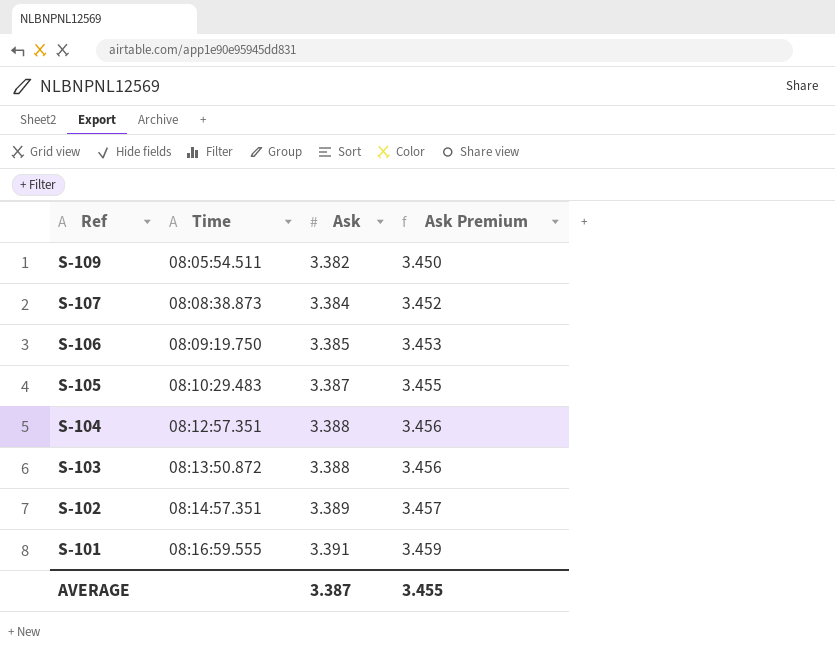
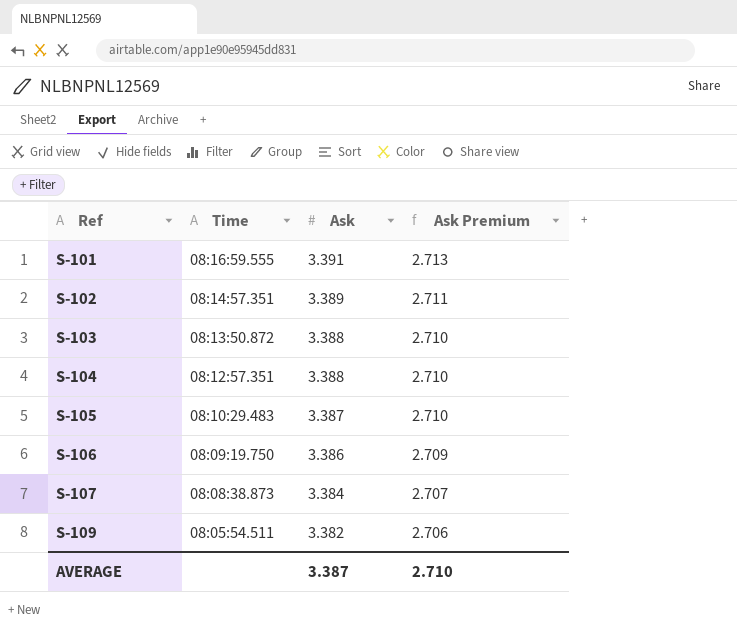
row order: Ref descending -> Ref ascending
column Ask Premium | formula: [Ask] * 1.02 -> [Ask] * 0.8
S-106 | Ask: 3.385 -> 3.386
AVERAGE | Ask Premium: 3.455 -> 2.710

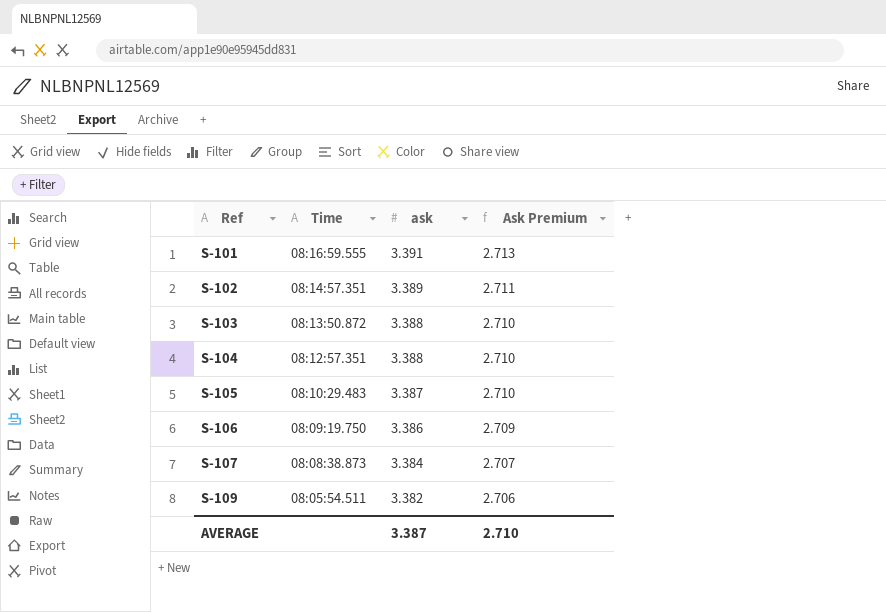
column name: Ask -> ask

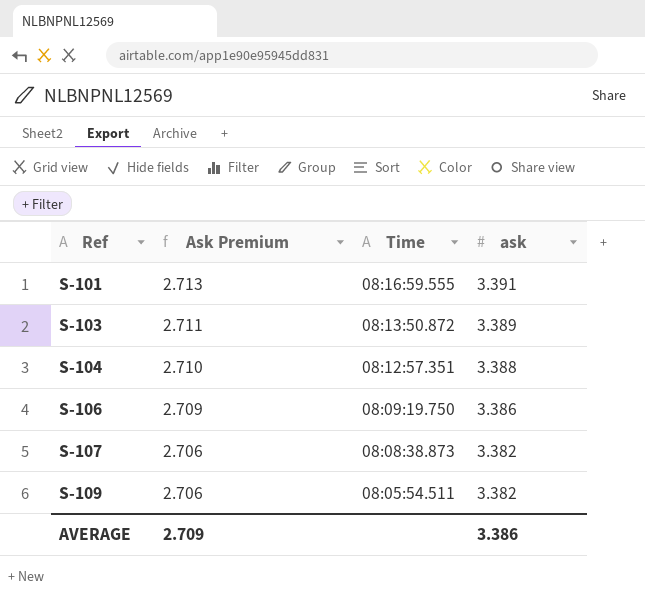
column Ask Premium | position: 4 -> 2
row S-102: 08:14:57.351 | 3.389 | 2.711 -> none
row S-105: 08:10:29.483 | 3.387 | 2.710 -> none
S-103 | Ask Premium: 2.710 -> 2.711
S-103 | ask: 3.388 -> 3.389
S-107 | Ask Premium: 2.707 -> 2.706
S-107 | ask: 3.384 -> 3.382
AVERAGE | Ask Premium: 2.710 -> 2.709
AVERAGE | ask: 3.387 -> 3.386

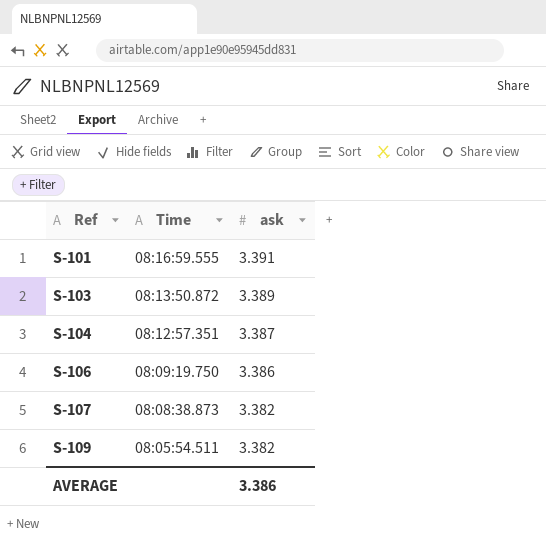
column Ask Premium | formula: [ask] * 0.8 -> none
S-104 | ask: 3.388 -> 3.387

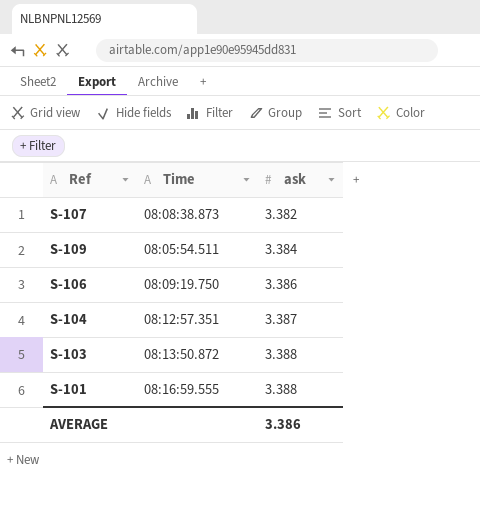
row order: Ref ascending -> ask ascending
S-109 | ask: 3.382 -> 3.384
S-103 | ask: 3.389 -> 3.388
S-101 | ask: 3.391 -> 3.388

